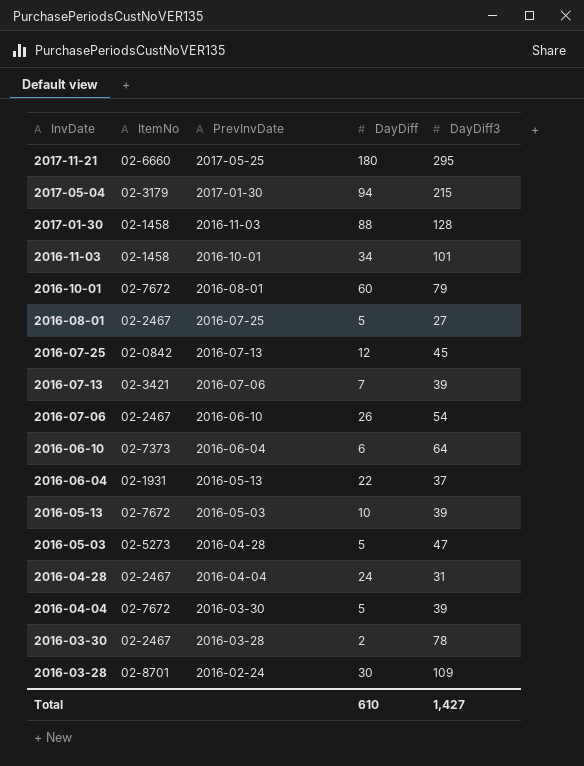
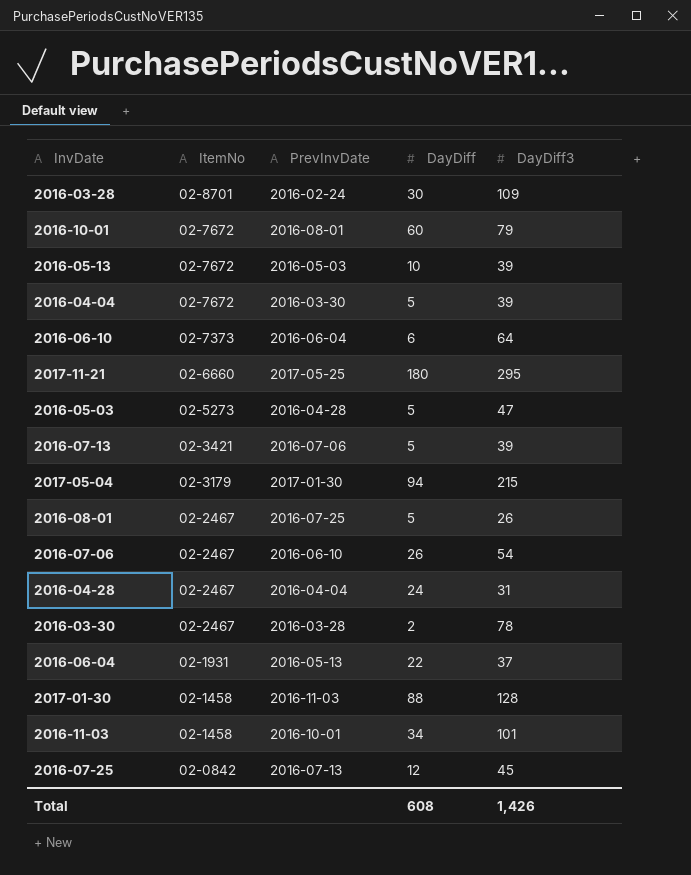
row order: InvDate descending -> ItemNo descending
2016-07-13 | DayDiff: 7 -> 5
2016-08-01 | DayDiff3: 27 -> 26
Total | DayDiff: 610 -> 608
Total | DayDiff3: 1,427 -> 1,426

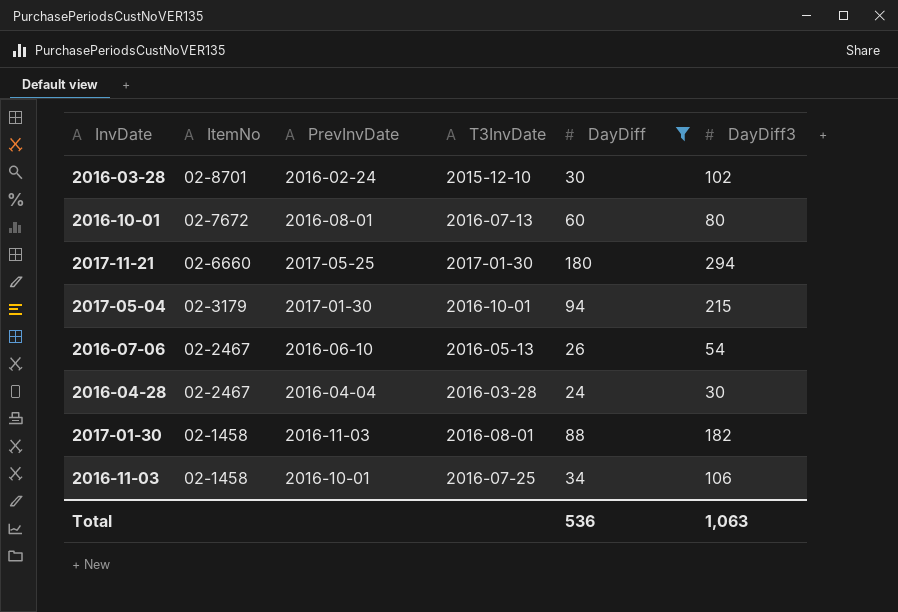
filter: none -> DayDiff >= 24
column T3InvDate | position: none -> 4
2016-03-28 | DayDiff3: 109 -> 102
2016-10-01 | DayDiff3: 79 -> 80
2017-11-21 | DayDiff3: 295 -> 294
2016-04-28 | DayDiff3: 31 -> 30
2017-01-30 | DayDiff3: 128 -> 182
2016-11-03 | DayDiff3: 101 -> 106
Total | DayDiff: 608 -> 536
Total | DayDiff3: 1,426 -> 1,063

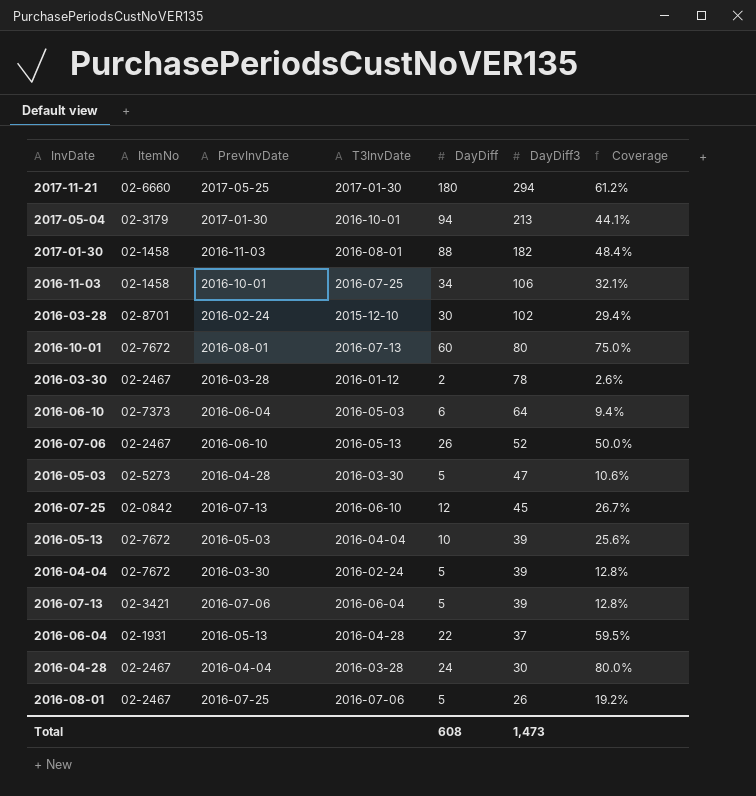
filter: DayDiff >= 24 -> none
row order: ItemNo descending -> DayDiff3 descending
column Coverage | formula: none -> [DayDiff] / [DayDiff3]
2017-05-04 | DayDiff3: 215 -> 213
2016-07-06 | DayDiff3: 54 -> 52
Total | DayDiff: 536 -> 608
Total | DayDiff3: 1,063 -> 1,473

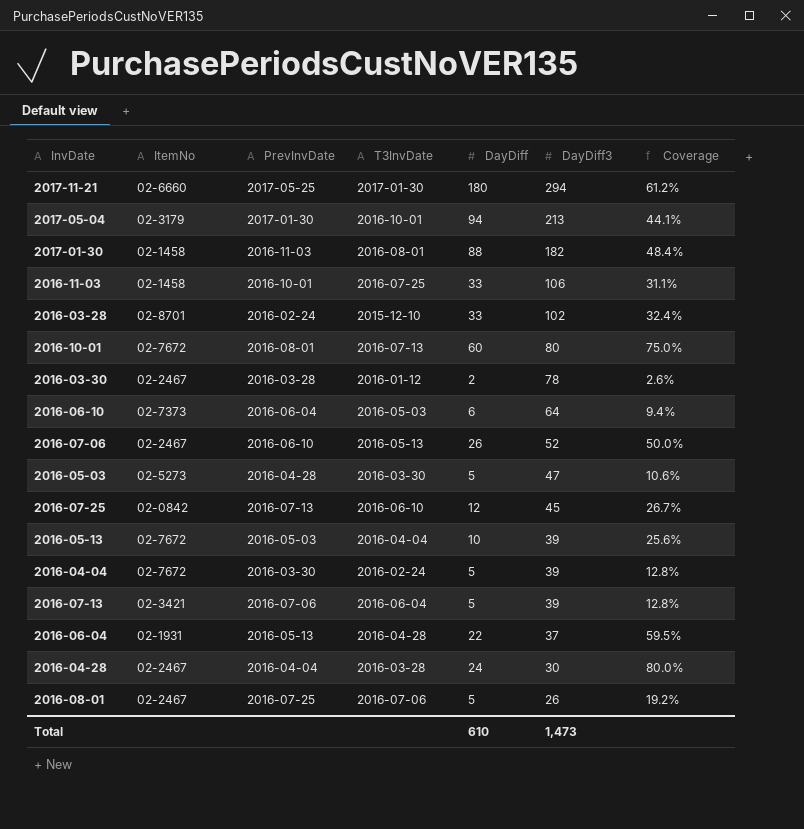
2016-11-03 | DayDiff: 34 -> 33
2016-11-03 | Coverage: 32.1% -> 31.1%
2016-03-28 | DayDiff: 30 -> 33
2016-03-28 | Coverage: 29.4% -> 32.4%
Total | DayDiff: 608 -> 610

